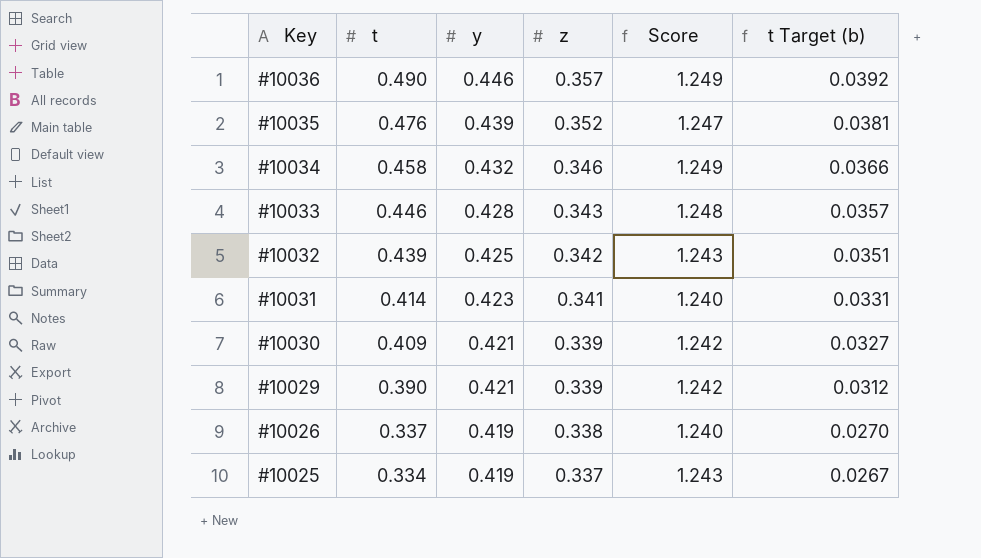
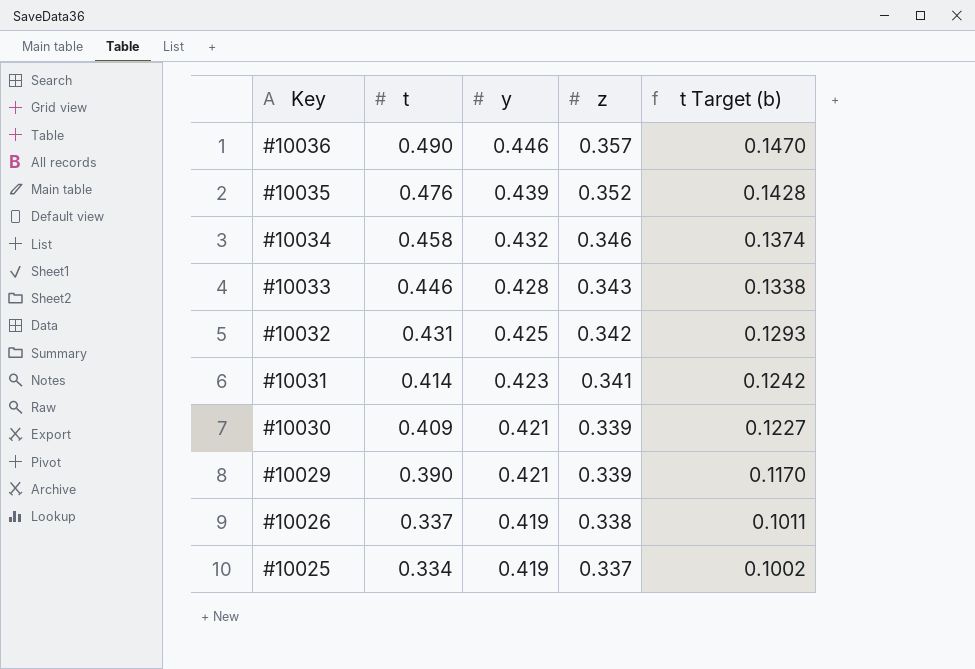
column Score | formula: [y] / [z] -> none
column t Target (b) | formula: [t] * 0.08 -> [t] * 0.3
#10032 | t: 0.439 -> 0.431

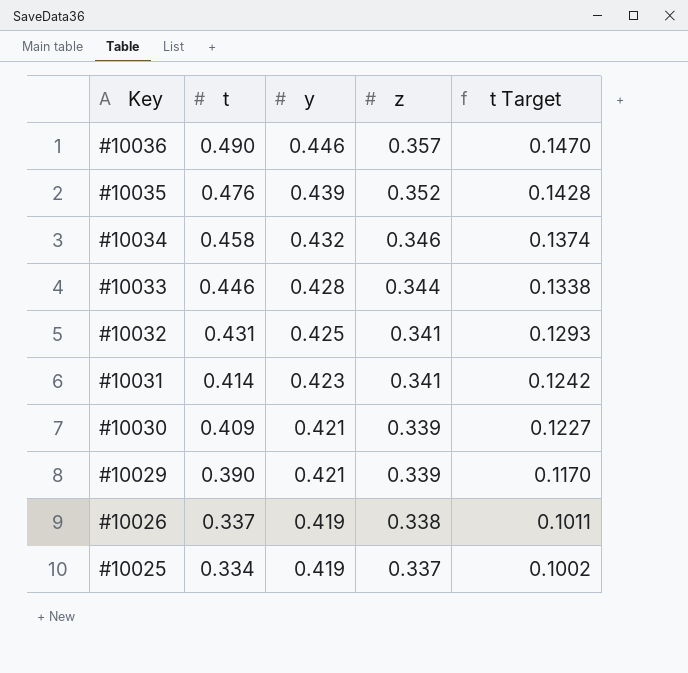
column name: t Target (b) -> t Target
#10033 | z: 0.343 -> 0.344
#10032 | z: 0.342 -> 0.341

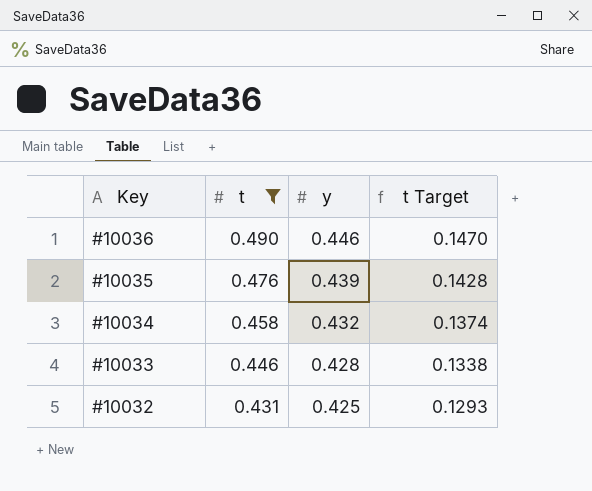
filter: none -> t >= 0.431
column z | position: 4 -> none

